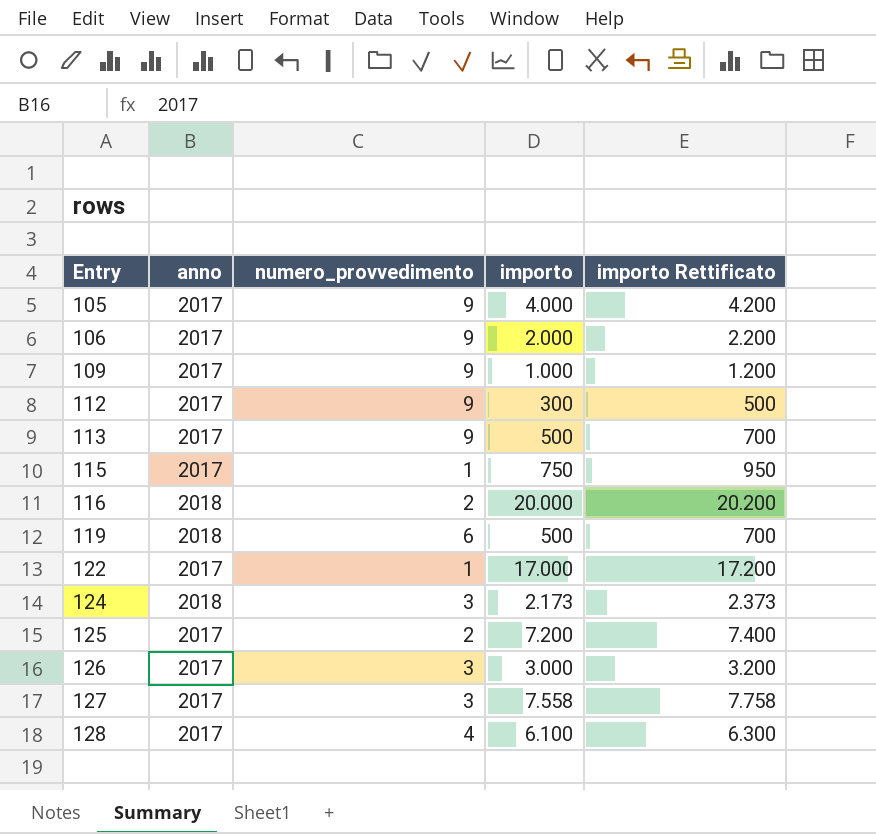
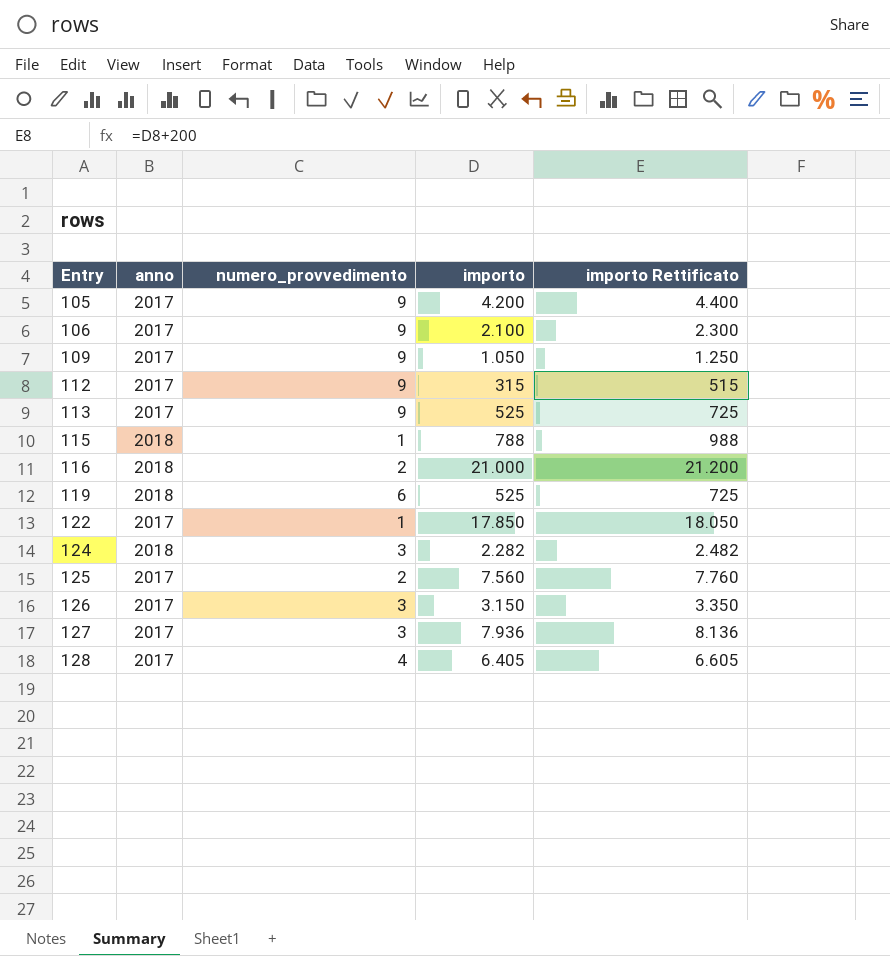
105 | importo: 4.000 -> 4.200
105 | importo Rettificato: 4.200 -> 4.400
106 | importo: 2.000 -> 2.100
106 | importo Rettificato: 2.200 -> 2.300
109 | importo: 1.000 -> 1.050
109 | importo Rettificato: 1.200 -> 1.250
112 | importo: 300 -> 315
112 | importo Rettificato: 500 -> 515
113 | importo: 500 -> 525
113 | importo Rettificato: 700 -> 725
115 | anno: 2017 -> 2018
115 | importo: 750 -> 788
115 | importo Rettificato: 950 -> 988
116 | importo: 20.000 -> 21.000
116 | importo Rettificato: 20.200 -> 21.200
119 | importo: 500 -> 525
119 | importo Rettificato: 700 -> 725
122 | importo: 17.000 -> 17.850
122 | importo Rettificato: 17.200 -> 18.050
124 | importo: 2.173 -> 2.282
124 | importo Rettificato: 2.373 -> 2.482
125 | importo: 7.200 -> 7.560
125 | importo Rettificato: 7.400 -> 7.760
126 | importo: 3.000 -> 3.150
126 | importo Rettificato: 3.200 -> 3.350
127 | importo: 7.558 -> 7.936
127 | importo Rettificato: 7.758 -> 8.136
128 | importo: 6.100 -> 6.405
128 | importo Rettificato: 6.300 -> 6.605

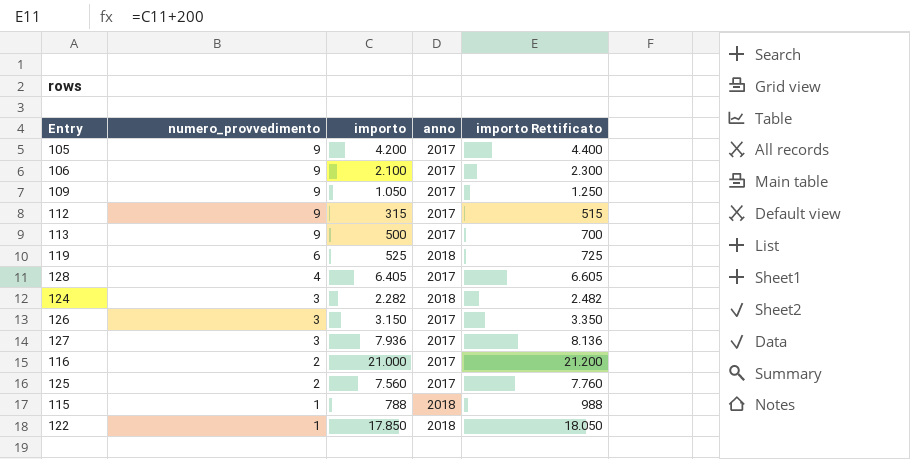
row order: Entry ascending -> numero_provvedimento descending
column anno | position: 2 -> 4
113 | importo: 525 -> 500
113 | importo Rettificato: 725 -> 700
116 | anno: 2018 -> 2017
122 | anno: 2017 -> 2018

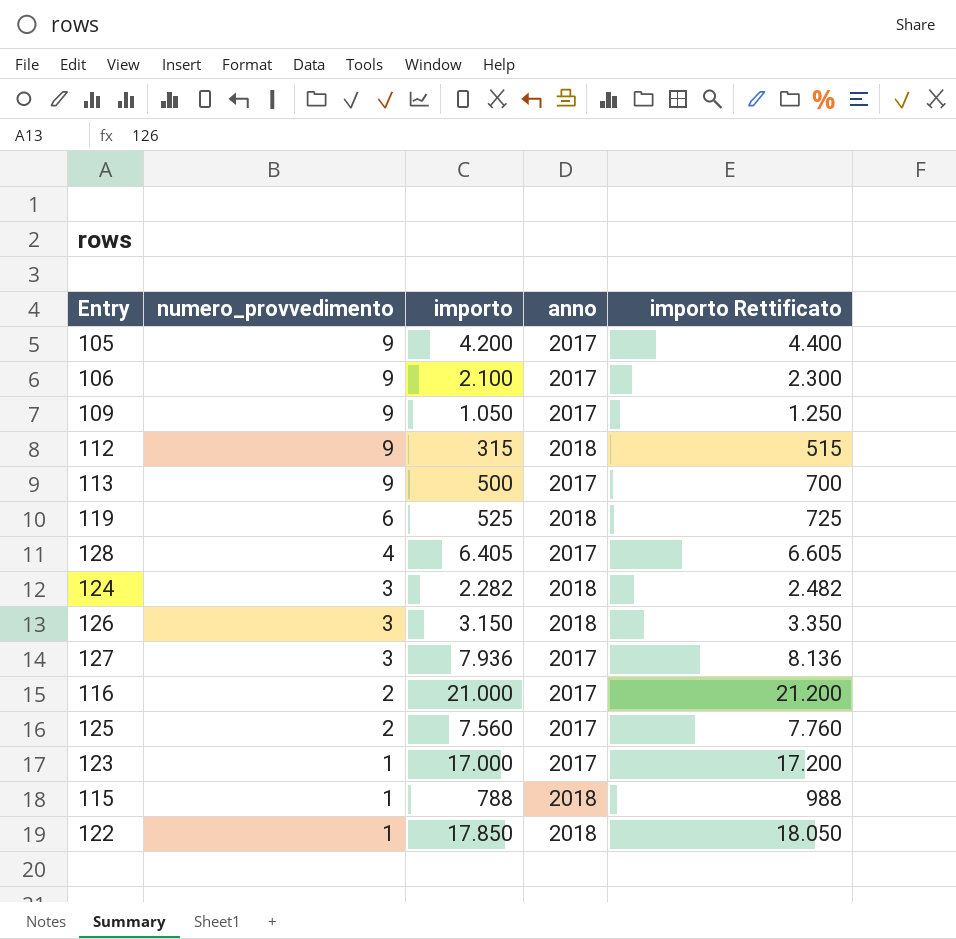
112 | anno: 2017 -> 2018
126 | anno: 2017 -> 2018
row 123: none -> 1 | 17.000 | 2017 | 17.200

